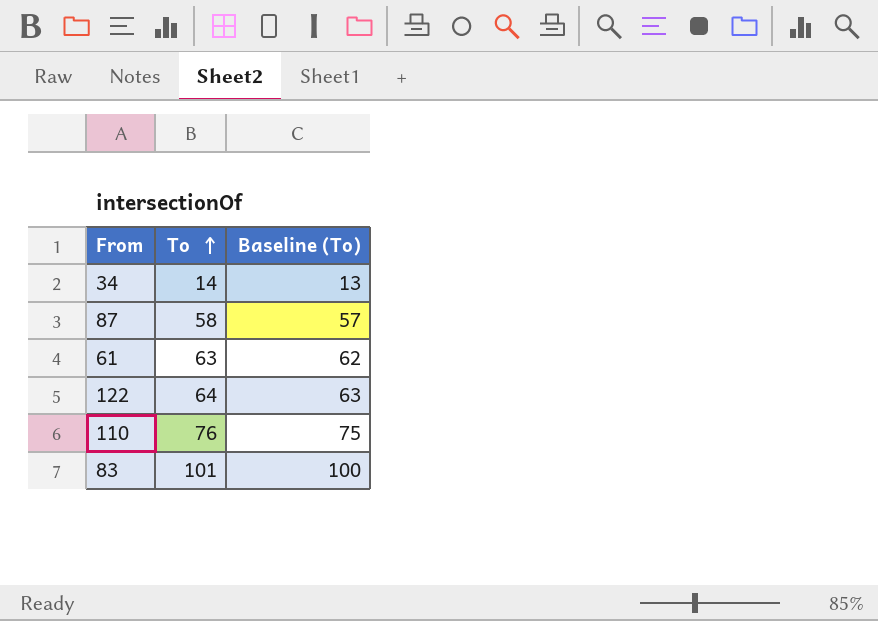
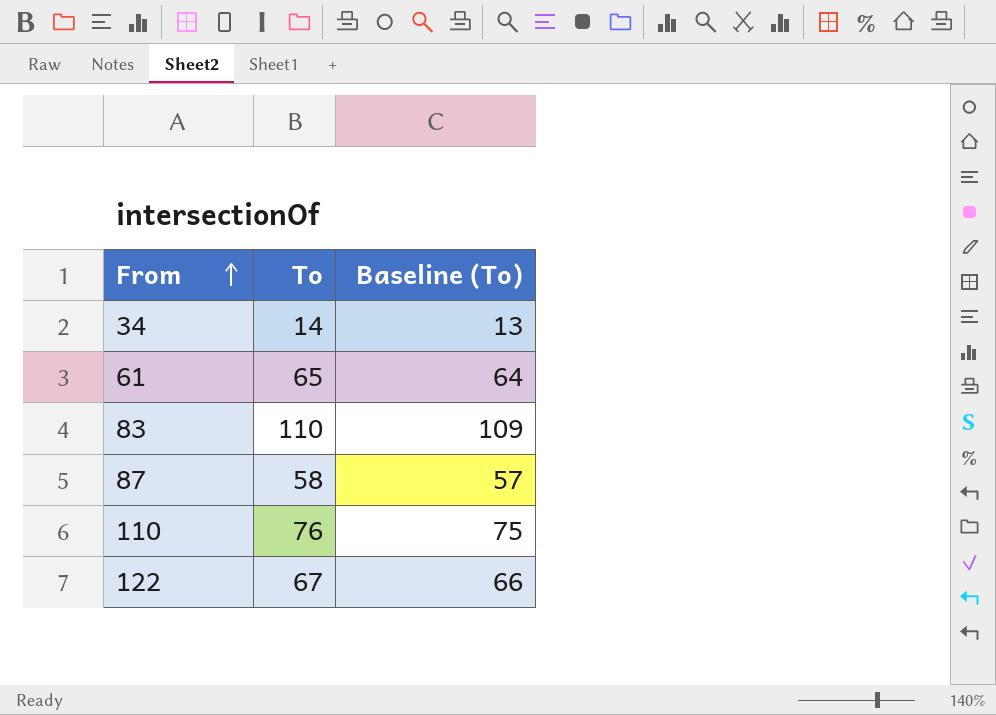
row order: To ascending -> From ascending
61 | To: 63 -> 65
61 | Baseline (To): 62 -> 64
83 | To: 101 -> 110
83 | Baseline (To): 100 -> 109
122 | To: 64 -> 67
122 | Baseline (To): 63 -> 66

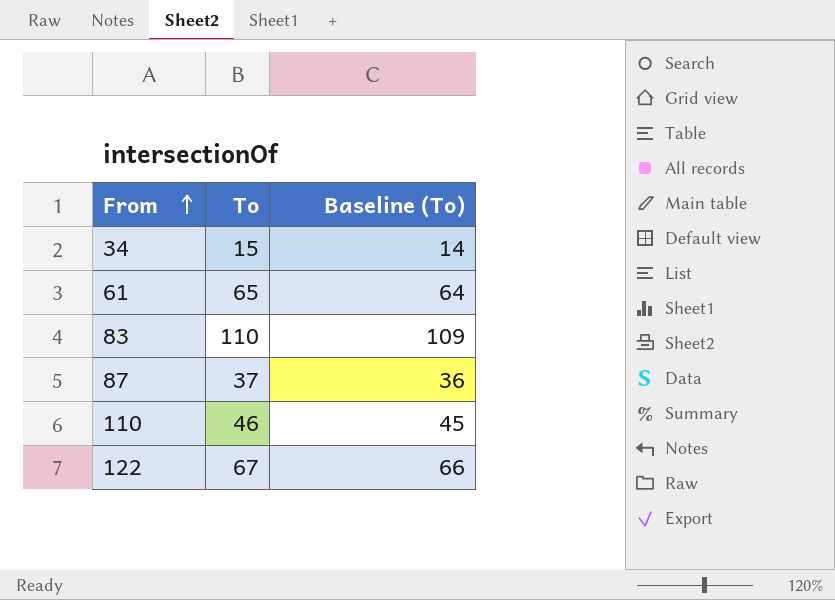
34 | To: 14 -> 15
34 | Baseline (To): 13 -> 14
87 | To: 58 -> 37
87 | Baseline (To): 57 -> 36
110 | To: 76 -> 46
110 | Baseline (To): 75 -> 45

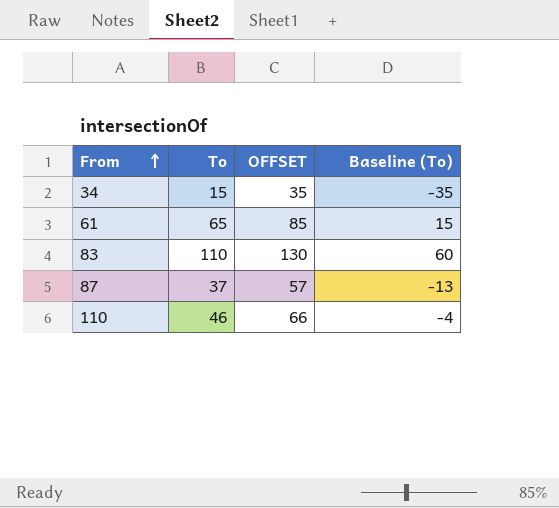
column OFFSET | formula: none -> [To] + 20
column Baseline (To) | formula: [To] - 1 -> [To] - 50
row 122: 67 | 66 -> none

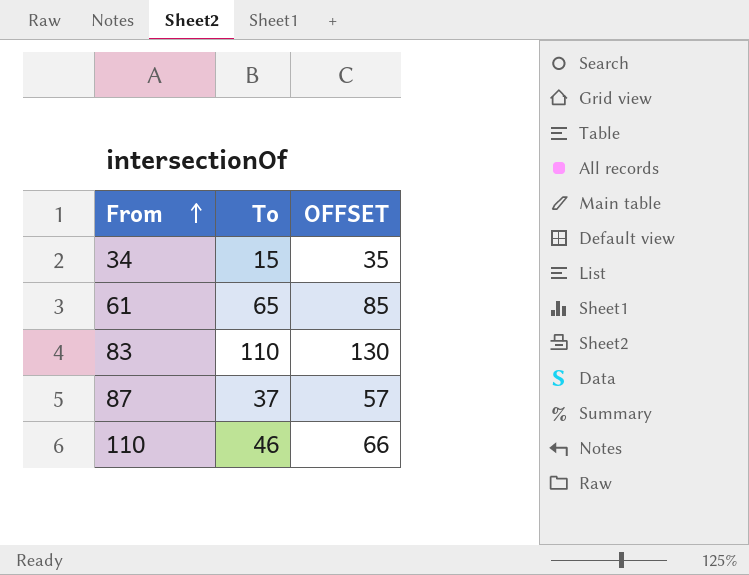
column Baseline (To) | formula: [To] - 50 -> none

